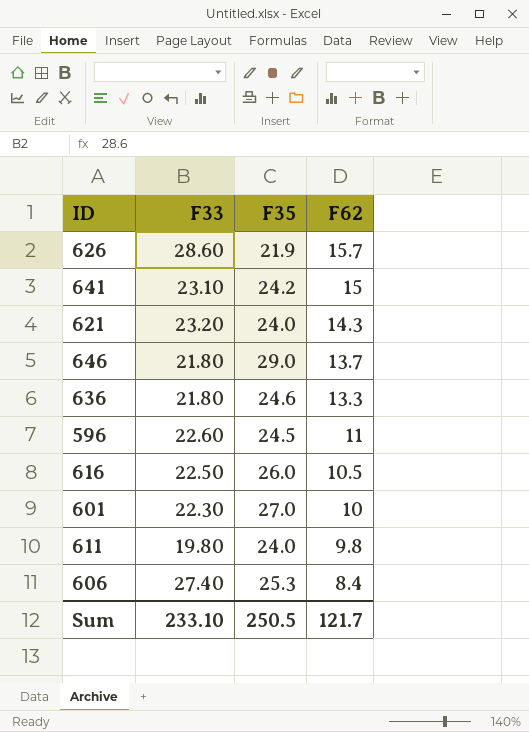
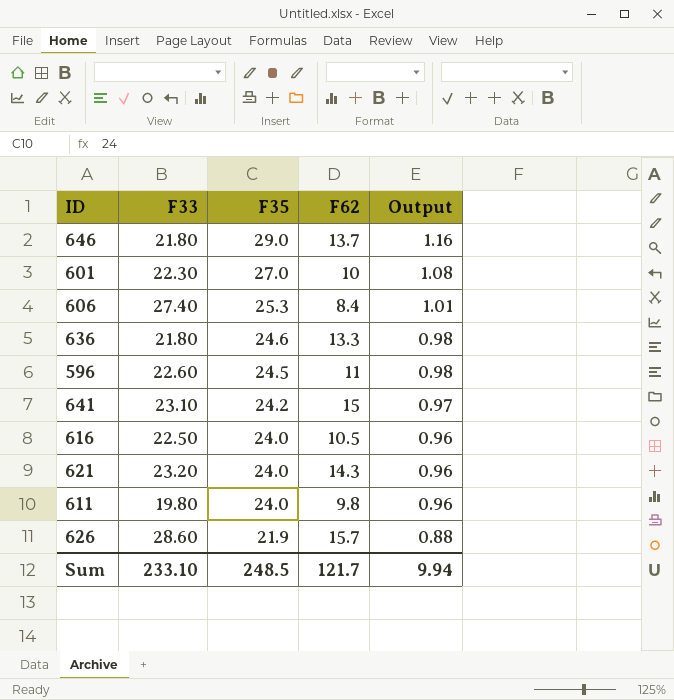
row order: F62 descending -> F35 descending
column Output | formula: none -> [F35] * 0.04
616 | F35: 26.0 -> 24.0
Sum | F35: 250.5 -> 248.5

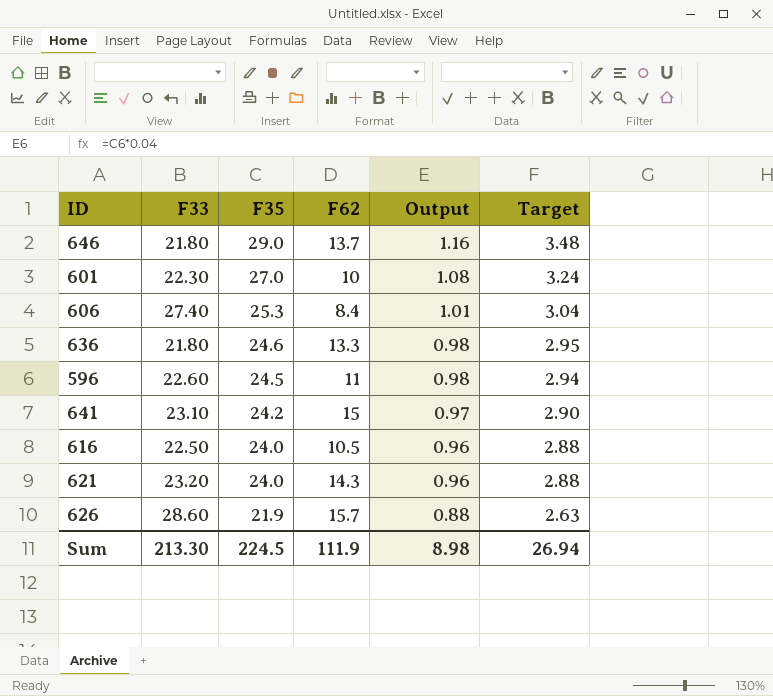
column Target | formula: none -> [F35] * 0.12
row 611: 19.80 | 24.0 | 9.8 | 0.96 -> none
Sum | F33: 233.10 -> 213.30
Sum | F35: 248.5 -> 224.5
Sum | F62: 121.7 -> 111.9
Sum | Output: 9.94 -> 8.98

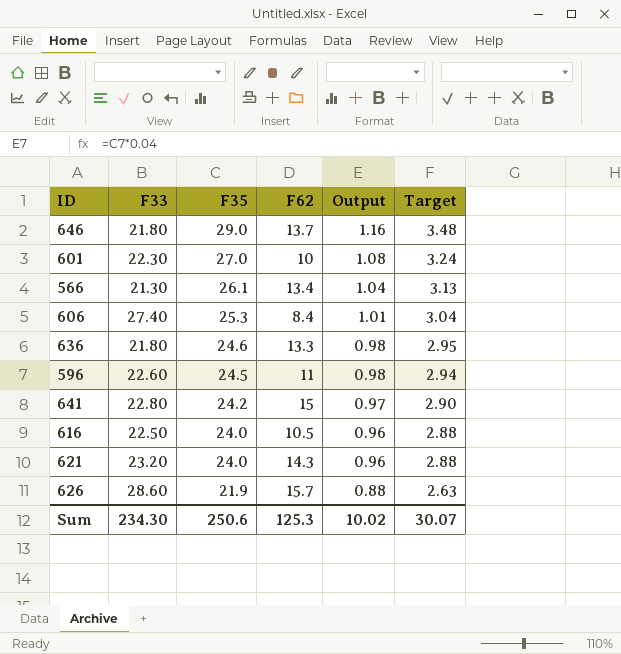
row 566: none -> 21.30 | 26.1 | 13.4 | 1.04 | 3.13
641 | F33: 23.10 -> 22.80
Sum | F33: 213.30 -> 234.30
Sum | F35: 224.5 -> 250.6
Sum | F62: 111.9 -> 125.3
Sum | Output: 8.98 -> 10.02
Sum | Target: 26.94 -> 30.07

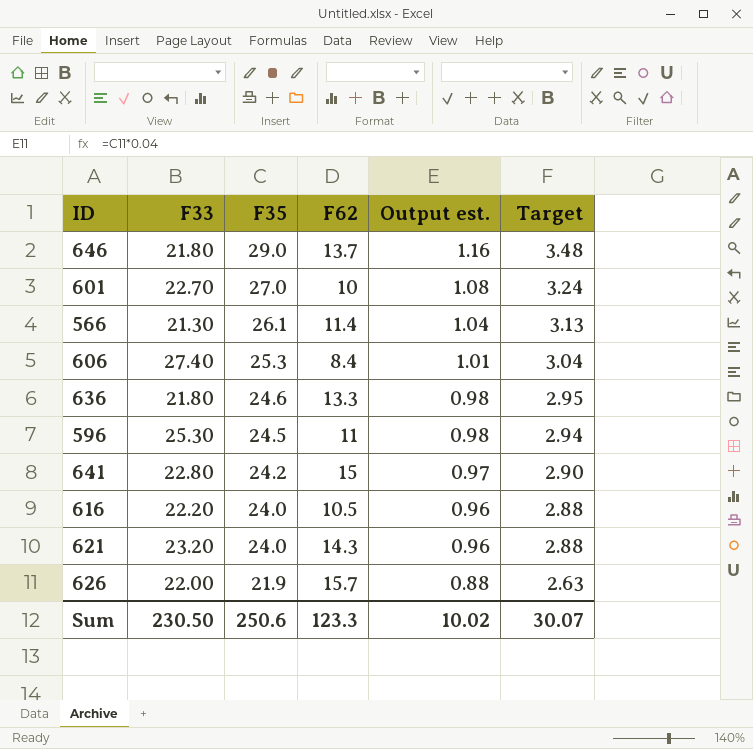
column name: Output -> Output est.
601 | F33: 22.30 -> 22.70
566 | F62: 13.4 -> 11.4
596 | F33: 22.60 -> 25.30
616 | F33: 22.50 -> 22.20
626 | F33: 28.60 -> 22.00
Sum | F33: 234.30 -> 230.50
Sum | F62: 125.3 -> 123.3

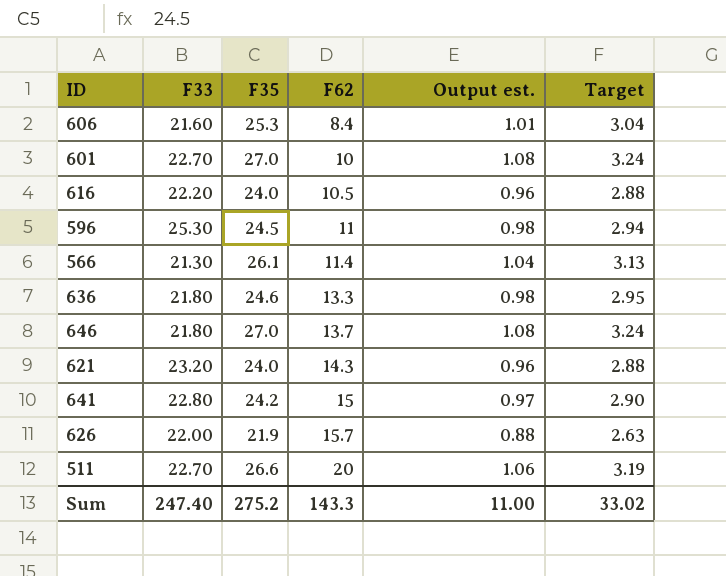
row order: F35 descending -> F62 ascending
606 | F33: 27.40 -> 21.60
646 | F35: 29.0 -> 27.0
646 | Output est.: 1.16 -> 1.08
646 | Target: 3.48 -> 3.24
row 511: none -> 22.70 | 26.6 | 20 | 1.06 | 3.19
Sum | F33: 230.50 -> 247.40
Sum | F35: 250.6 -> 275.2
Sum | F62: 123.3 -> 143.3
Sum | Output est.: 10.02 -> 11.00
Sum | Target: 30.07 -> 33.02

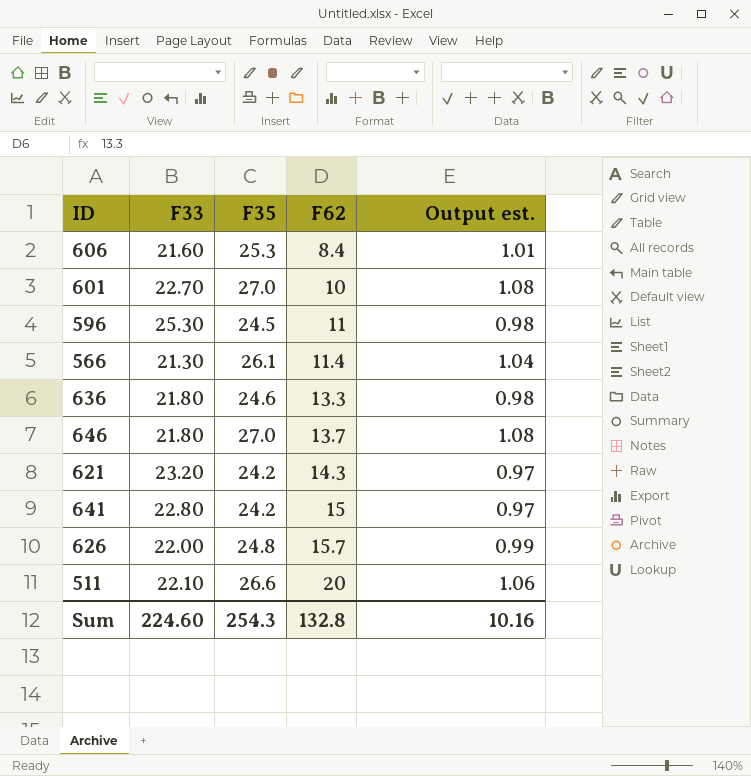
column Target | formula: [F35] * 0.12 -> none
row 616: 22.20 | 24.0 | 10.5 | 0.96 | 2.88 -> none
621 | F35: 24.0 -> 24.2
621 | Output est.: 0.96 -> 0.97
626 | F35: 21.9 -> 24.8
626 | Output est.: 0.88 -> 0.99
511 | F33: 22.70 -> 22.10
Sum | F33: 247.40 -> 224.60
Sum | F35: 275.2 -> 254.3
Sum | F62: 143.3 -> 132.8
Sum | Output est.: 11.00 -> 10.16

